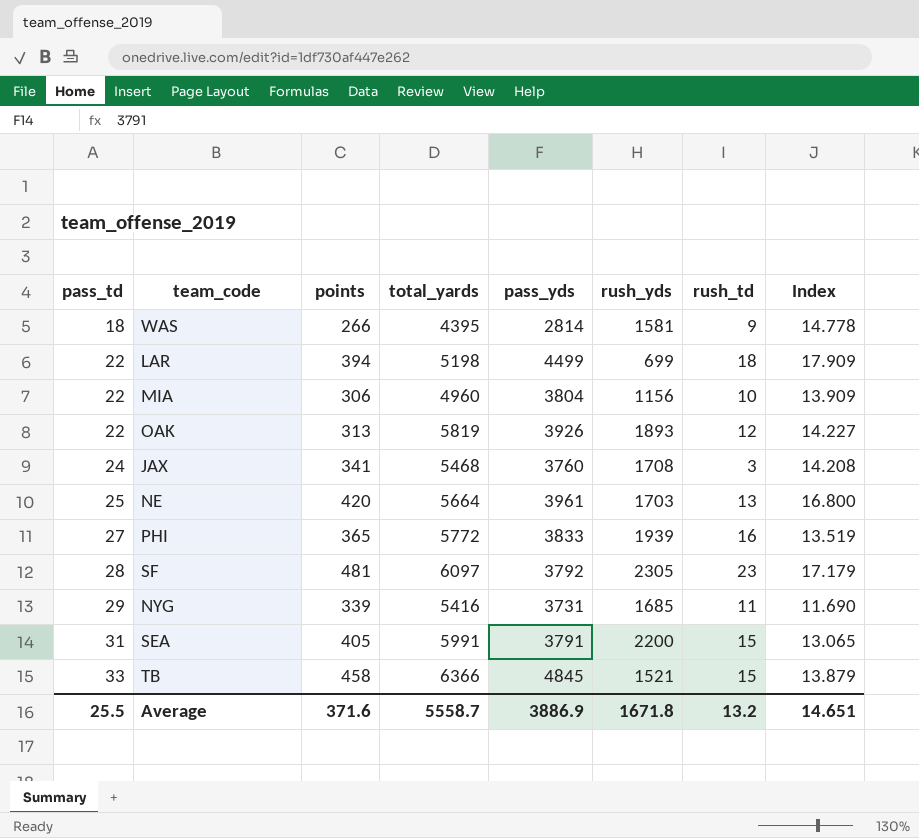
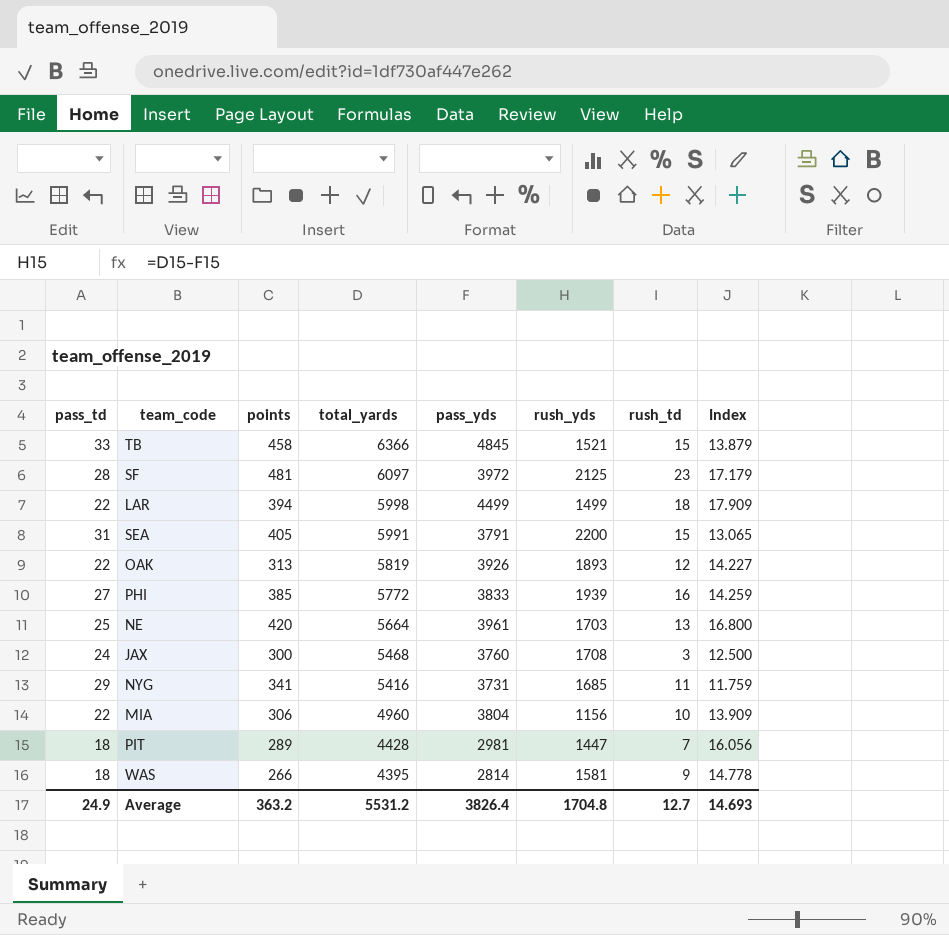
row order: pass_td ascending -> total_yards descending
SF | pass_yds: 3792 -> 3972
SF | rush_yds: 2305 -> 2125
LAR | total_yards: 5198 -> 5998
LAR | rush_yds: 699 -> 1499
PHI | points: 365 -> 385
PHI | Index: 13.519 -> 14.259
JAX | points: 341 -> 300
JAX | Index: 14.208 -> 12.500
NYG | points: 339 -> 341
NYG | Index: 11.690 -> 11.759
row PIT: none -> 18 | 289 | 4428 | 2981 | 1447 | 7 | 16.056
Average | pass_td: 25.5 -> 24.9
Average | points: 371.6 -> 363.2
Average | total_yards: 5558.7 -> 5531.2
Average | pass_yds: 3886.9 -> 3826.4
Average | rush_yds: 1671.8 -> 1704.8
Average | rush_td: 13.2 -> 12.7
Average | Index: 14.651 -> 14.693

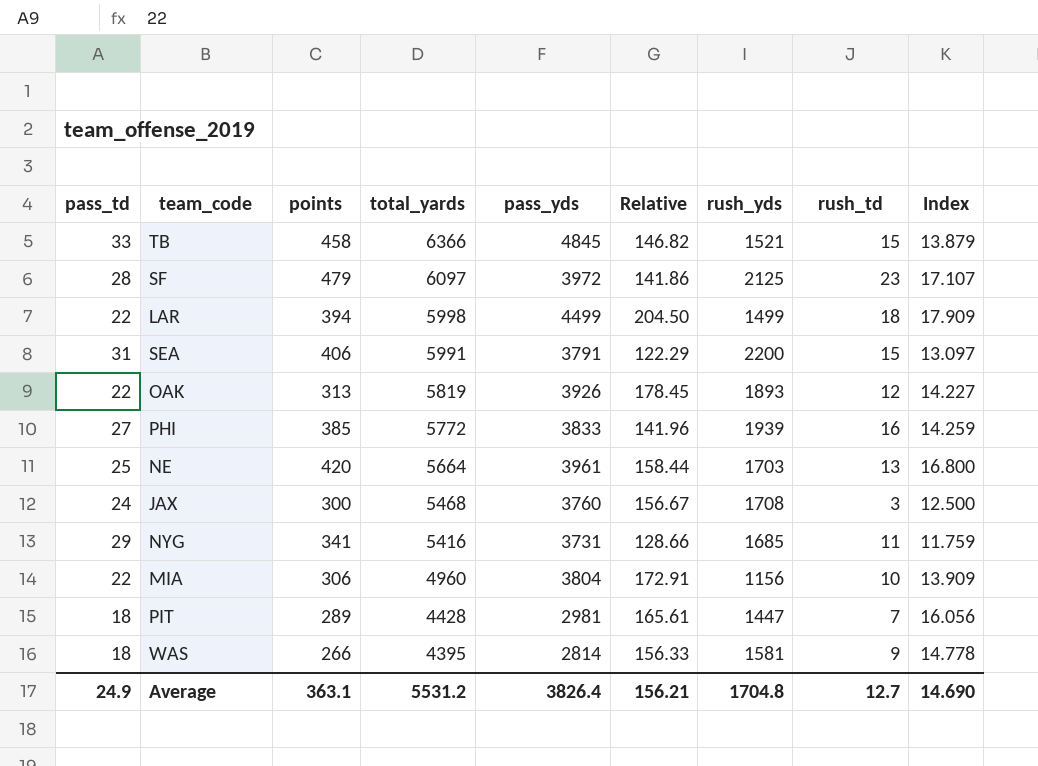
column Relative | formula: none -> [pass_yds] / [pass_td]
SF | points: 481 -> 479
SF | Index: 17.179 -> 17.107
SEA | points: 405 -> 406
SEA | Index: 13.065 -> 13.097
Average | points: 363.2 -> 363.1
Average | Index: 14.693 -> 14.690

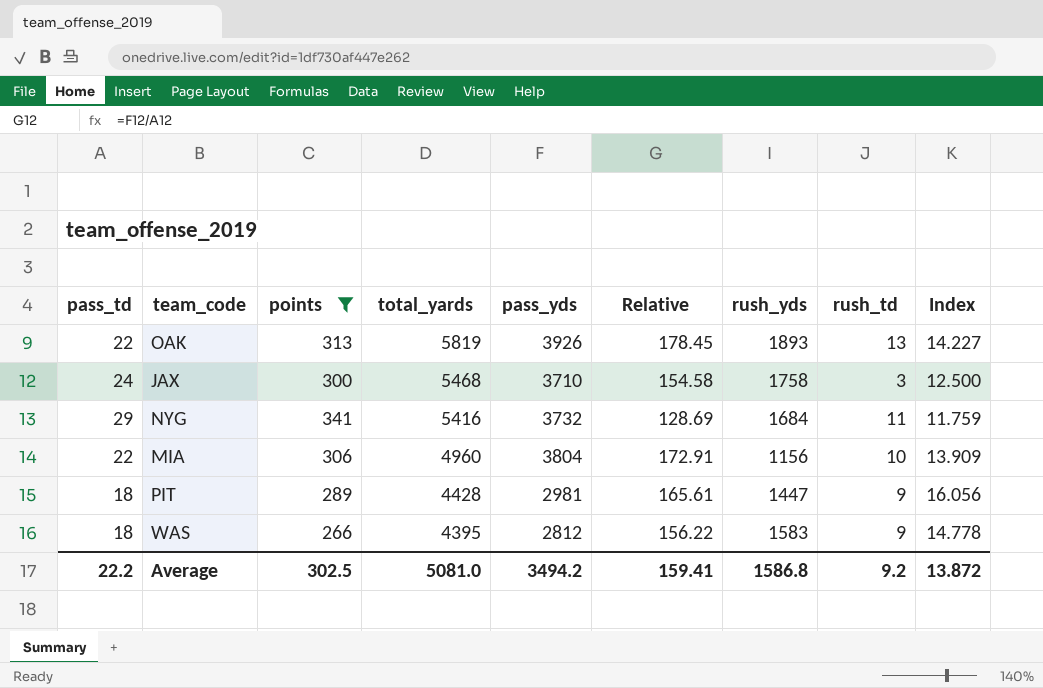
filter: none -> points <= 341
OAK | rush_td: 12 -> 13
JAX | pass_yds: 3760 -> 3710
JAX | Relative: 156.67 -> 154.58
JAX | rush_yds: 1708 -> 1758
NYG | pass_yds: 3731 -> 3732
NYG | Relative: 128.66 -> 128.69
NYG | rush_yds: 1685 -> 1684
PIT | rush_td: 7 -> 9
WAS | pass_yds: 2814 -> 2812
WAS | Relative: 156.33 -> 156.22
WAS | rush_yds: 1581 -> 1583
Average | pass_td: 24.9 -> 22.2
Average | points: 363.1 -> 302.5
Average | total_yards: 5531.2 -> 5081.0
Average | pass_yds: 3826.4 -> 3494.2
Average | Relative: 156.21 -> 159.41
Average | rush_yds: 1704.8 -> 1586.8
Average | rush_td: 12.7 -> 9.2
Average | Index: 14.690 -> 13.872

